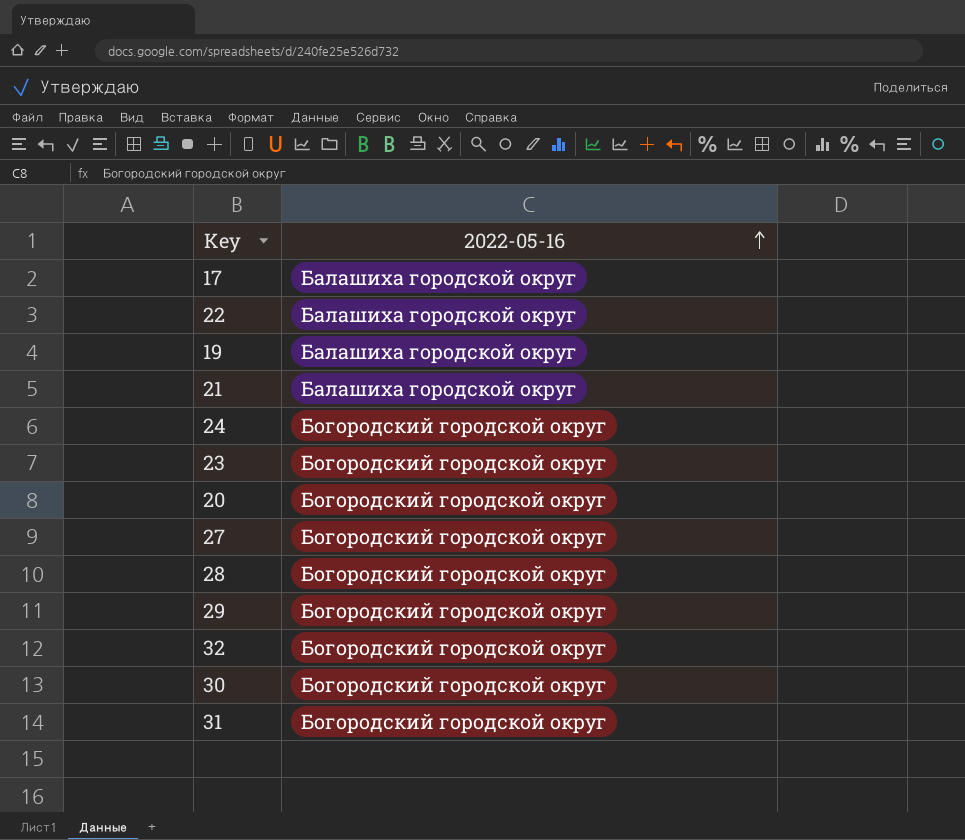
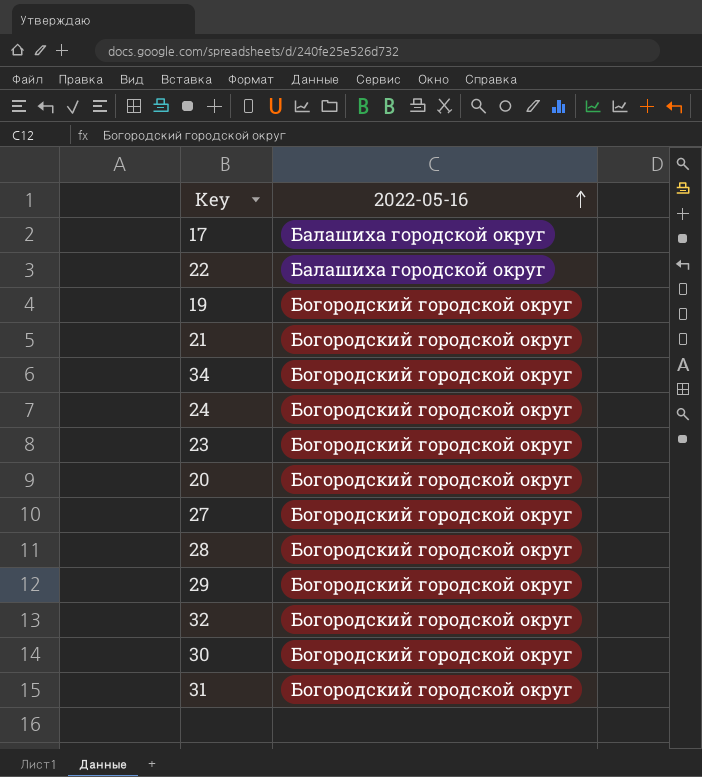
19 | 2022-05-16: Балашиха городской округ -> Богородский городской округ
21 | 2022-05-16: Балашиха городской округ -> Богородский городской округ
row 34: none -> Богородский городской округ

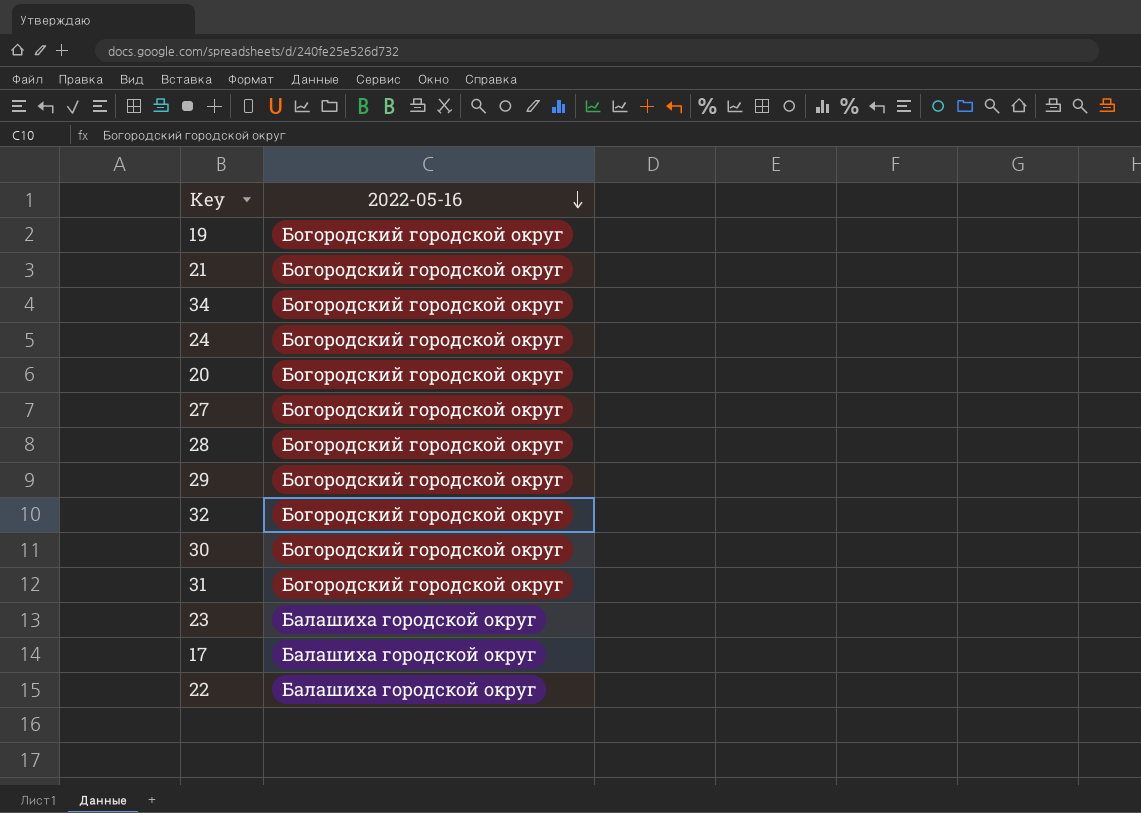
row order: 2022-05-16 ascending -> 2022-05-16 descending
23 | 2022-05-16: Богородский городской округ -> Балашиха городской округ

